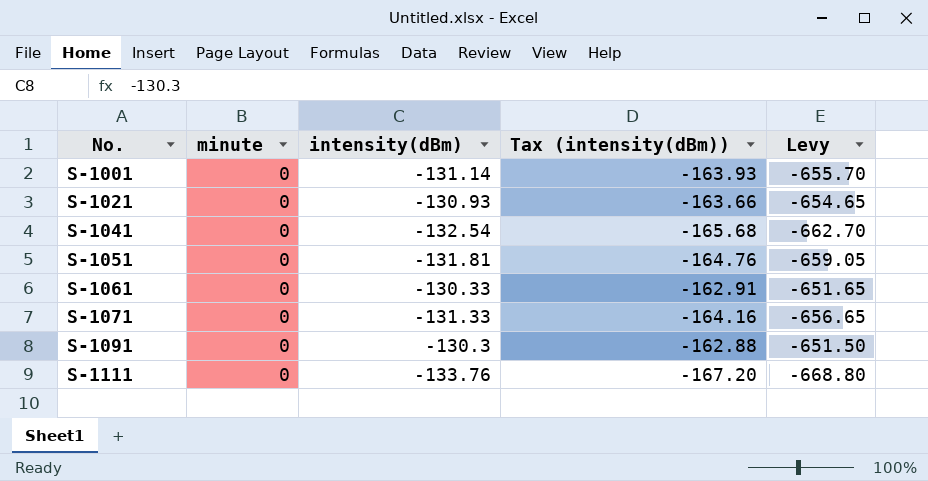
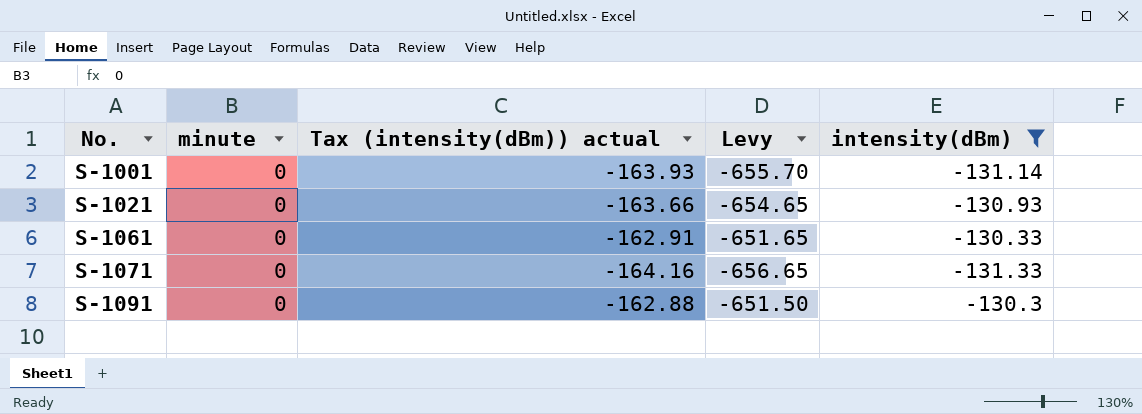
filter: none -> intensity(dBm) >= -131.33
column name: Tax (intensity(dBm)) -> Tax (intensity(dBm)) actual
column intensity(dBm) | position: 3 -> 5

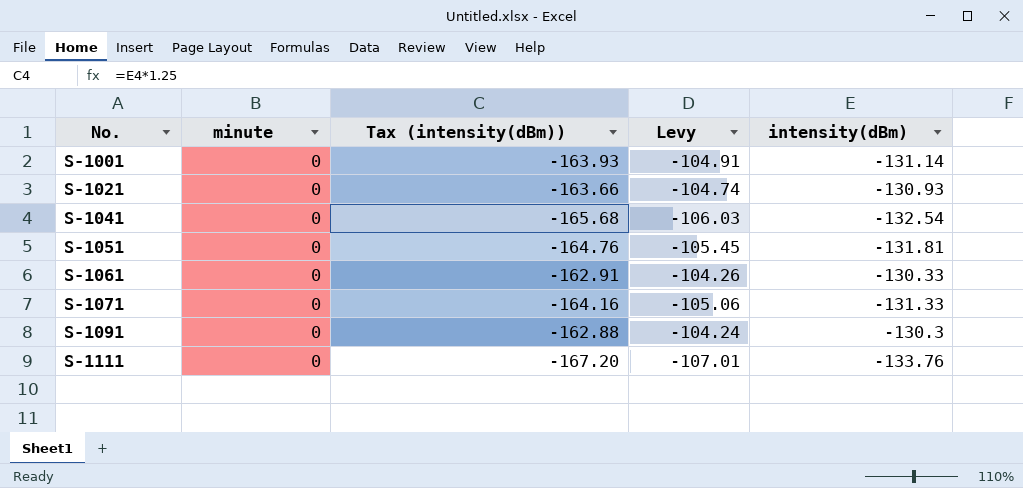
filter: intensity(dBm) >= -131.33 -> none
column name: Tax (intensity(dBm)) actual -> Tax (intensity(dBm))
column Levy | formula: [intensity(dBm)] * 5 -> [intensity(dBm)] * 0.8

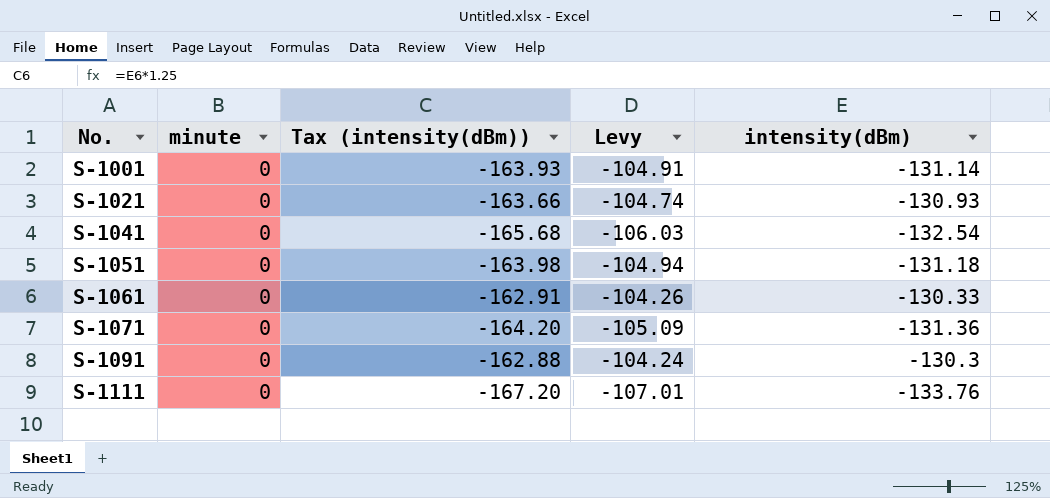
S-1051 | Tax (intensity(dBm)): -164.76 -> -163.98
S-1051 | Levy: -105.45 -> -104.94
S-1051 | intensity(dBm): -131.81 -> -131.18
S-1071 | Tax (intensity(dBm)): -164.16 -> -164.20
S-1071 | Levy: -105.06 -> -105.09
S-1071 | intensity(dBm): -131.33 -> -131.36

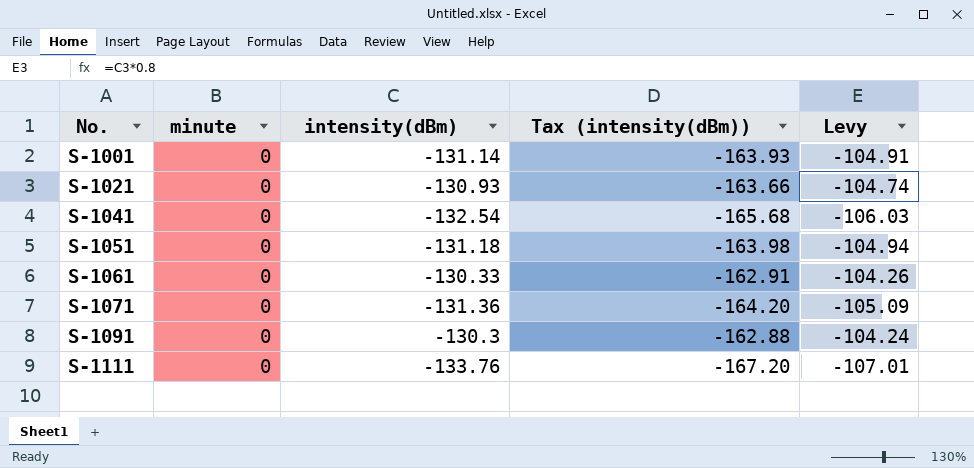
column intensity(dBm) | position: 5 -> 3

